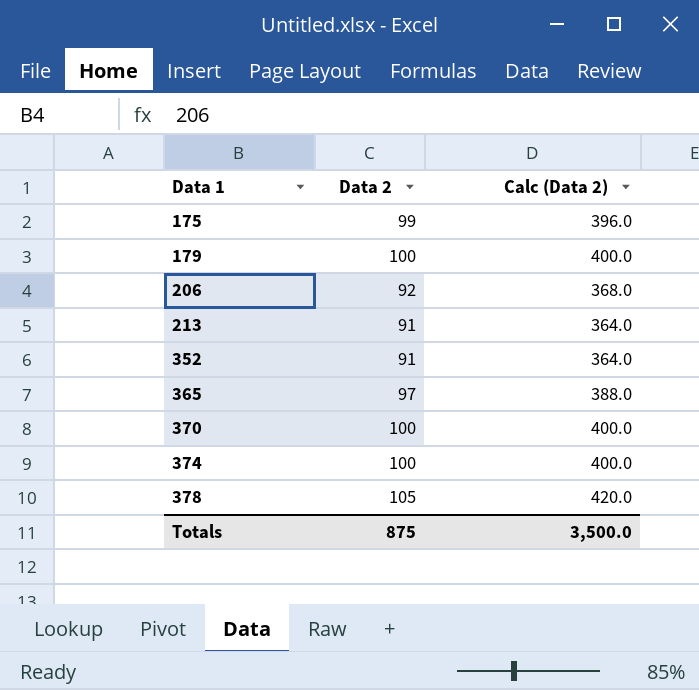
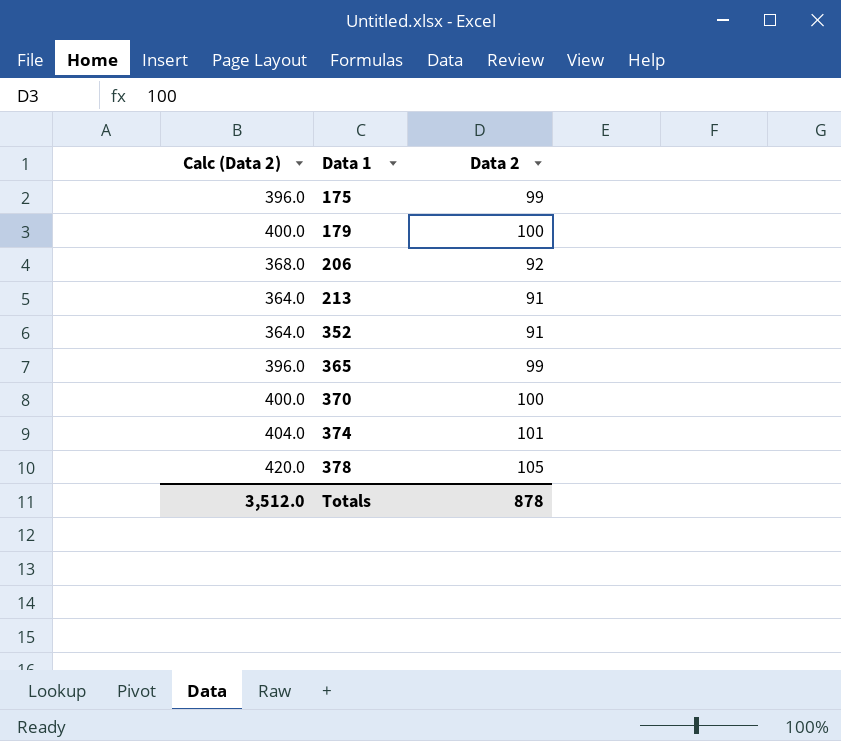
column Calc (Data 2) | position: 3 -> 1
365 | Calc (Data 2): 388.0 -> 396.0
365 | Data 2: 97 -> 99
374 | Calc (Data 2): 400.0 -> 404.0
374 | Data 2: 100 -> 101
Totals | Calc (Data 2): 3,500.0 -> 3,512.0
Totals | Data 2: 875 -> 878

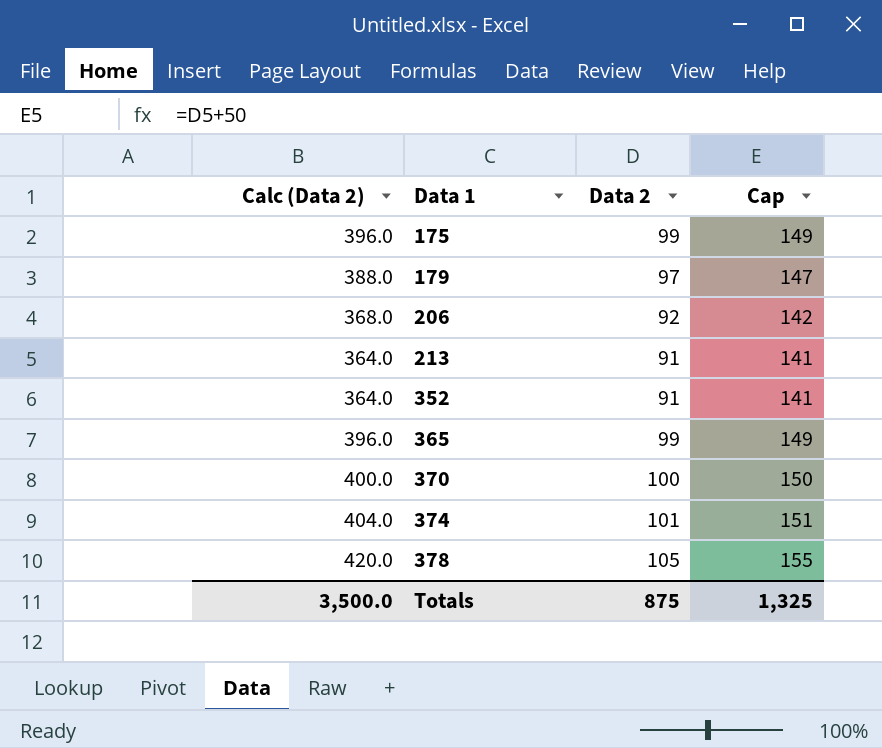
column Cap | formula: none -> [Data 2] + 50
179 | Calc (Data 2): 400.0 -> 388.0
179 | Data 2: 100 -> 97
Totals | Calc (Data 2): 3,512.0 -> 3,500.0
Totals | Data 2: 878 -> 875

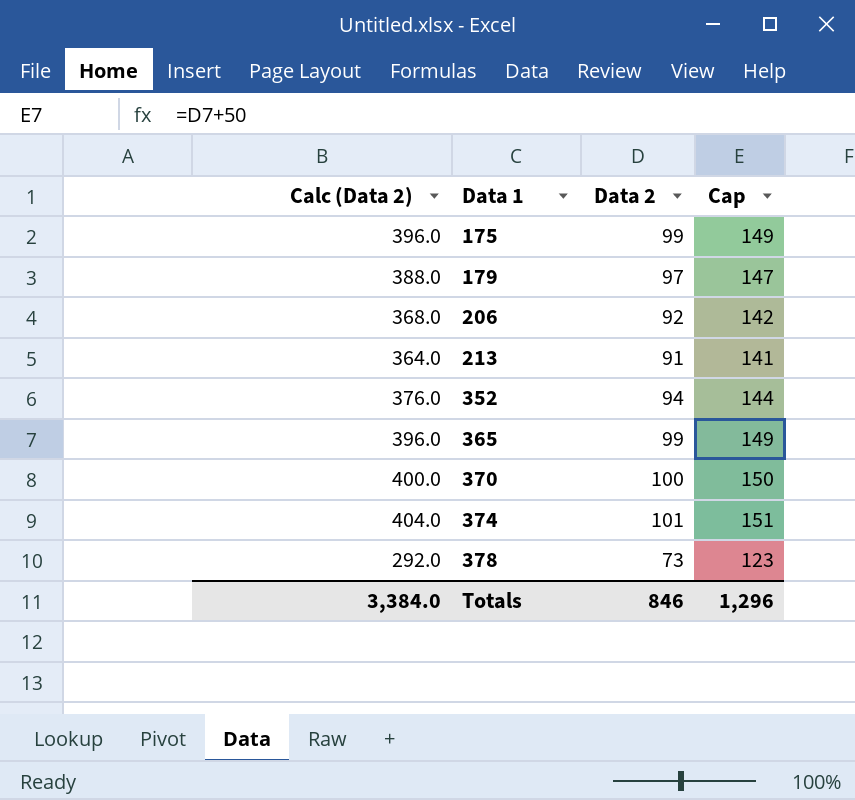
352 | Calc (Data 2): 364.0 -> 376.0
352 | Data 2: 91 -> 94
352 | Cap: 141 -> 144
378 | Calc (Data 2): 420.0 -> 292.0
378 | Data 2: 105 -> 73
378 | Cap: 155 -> 123
Totals | Calc (Data 2): 3,500.0 -> 3,384.0
Totals | Data 2: 875 -> 846
Totals | Cap: 1,325 -> 1,296

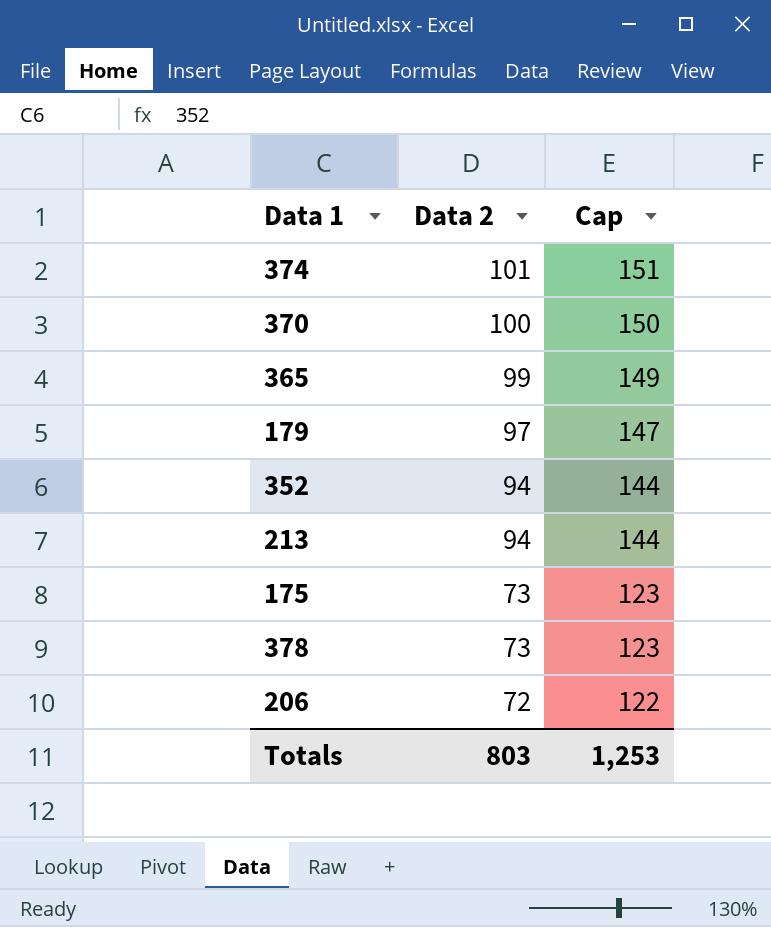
row order: Data 1 ascending -> Data 2 descending
column Calc (Data 2) | formula: [Data 2] * 4 -> none
213 | Data 2: 91 -> 94
213 | Cap: 141 -> 144
175 | Data 2: 99 -> 73
175 | Cap: 149 -> 123
206 | Data 2: 92 -> 72
206 | Cap: 142 -> 122
Totals | Data 2: 846 -> 803
Totals | Cap: 1,296 -> 1,253

